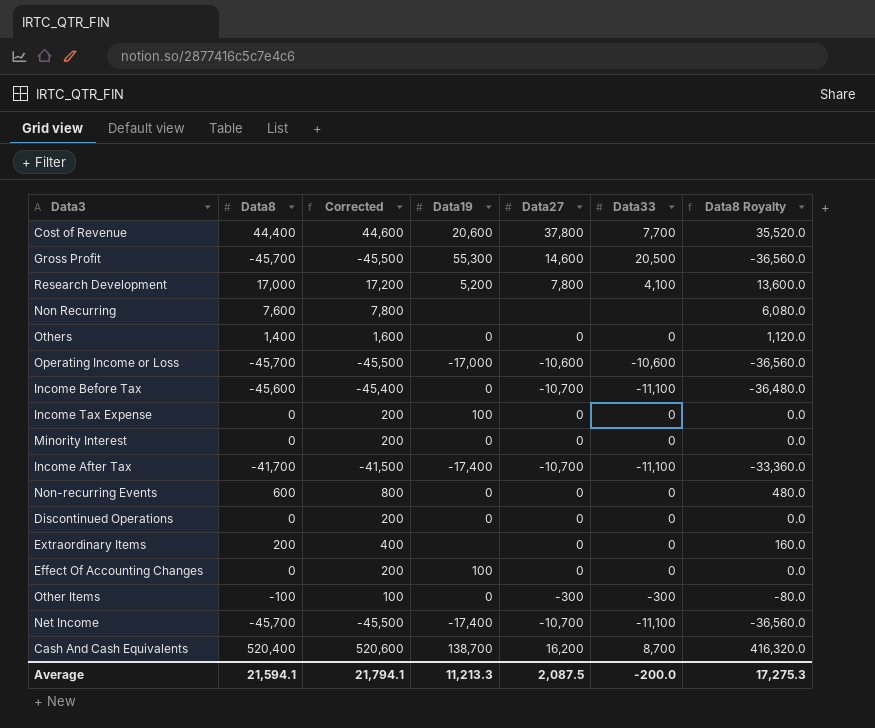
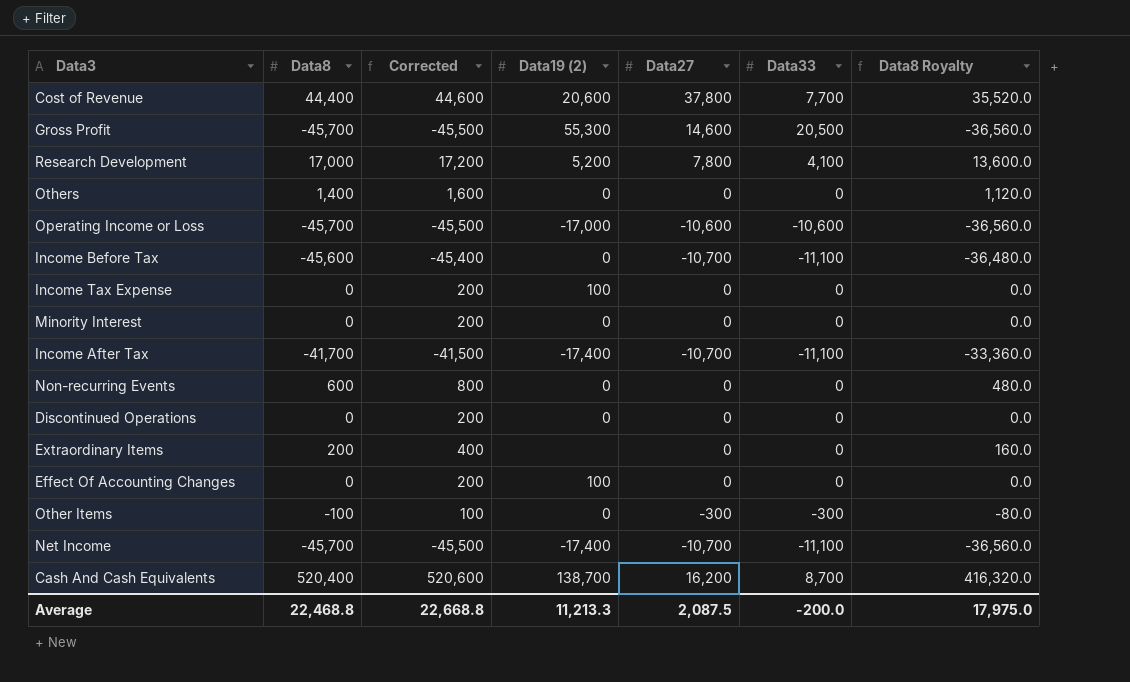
column name: Data19 -> Data19 (2)
row Non Recurring: 7,600 | 7,800 | none | none | none | 6,080.0 -> none
Average | Data8: 21,594.1 -> 22,468.8
Average | Corrected: 21,794.1 -> 22,668.8
Average | Data8 Royalty: 17,275.3 -> 17,975.0

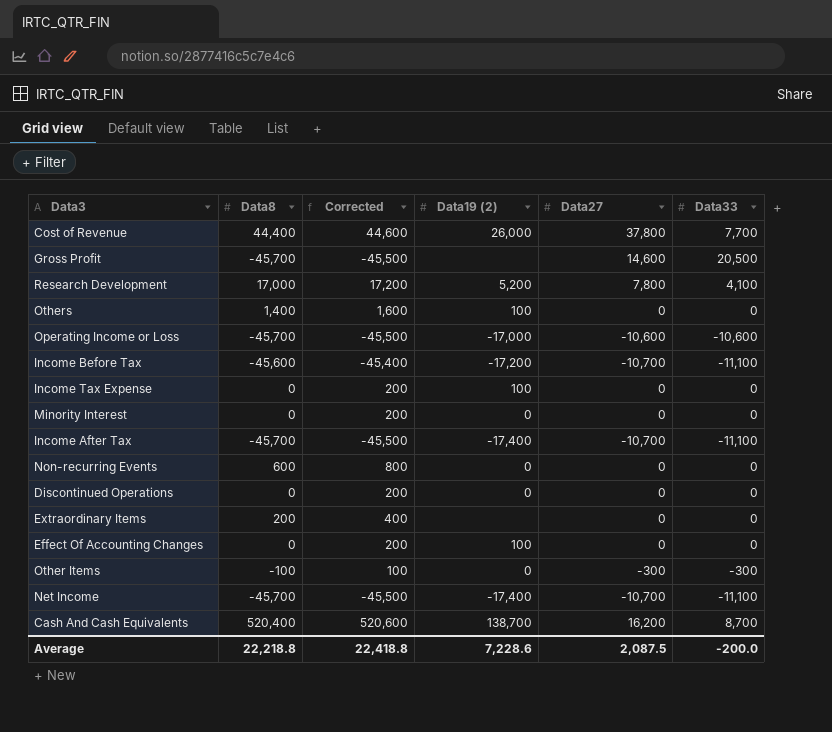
column Data8 Royalty | formula: [Data8] * 0.8 -> none
Cost of Revenue | Data19 (2): 20,600 -> 26,000
Gross Profit | Data19 (2): 55,300 -> none
Others | Data19 (2): 0 -> 100
Income Before Tax | Data19 (2): 0 -> -17,200
Income After Tax | Data8: -41,700 -> -45,700
Income After Tax | Corrected: -41,500 -> -45,500
Average | Data8: 22,468.8 -> 22,218.8
Average | Corrected: 22,668.8 -> 22,418.8
Average | Data19 (2): 11,213.3 -> 7,228.6

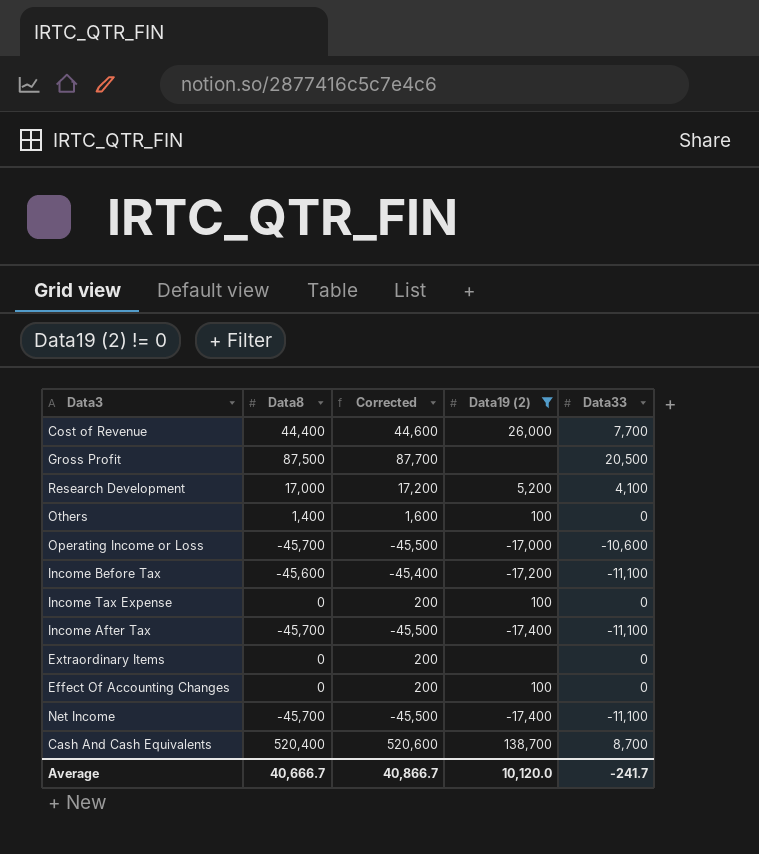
filter: none -> Data19 (2) != 0
column Data27 | position: 5 -> none
Gross Profit | Data8: -45,700 -> 87,500
Gross Profit | Corrected: -45,500 -> 87,700
Extraordinary Items | Data8: 200 -> 0
Extraordinary Items | Corrected: 400 -> 200
Average | Data8: 22,218.8 -> 40,666.7
Average | Corrected: 22,418.8 -> 40,866.7
Average | Data19 (2): 7,228.6 -> 10,120.0
Average | Data33: -200.0 -> -241.7

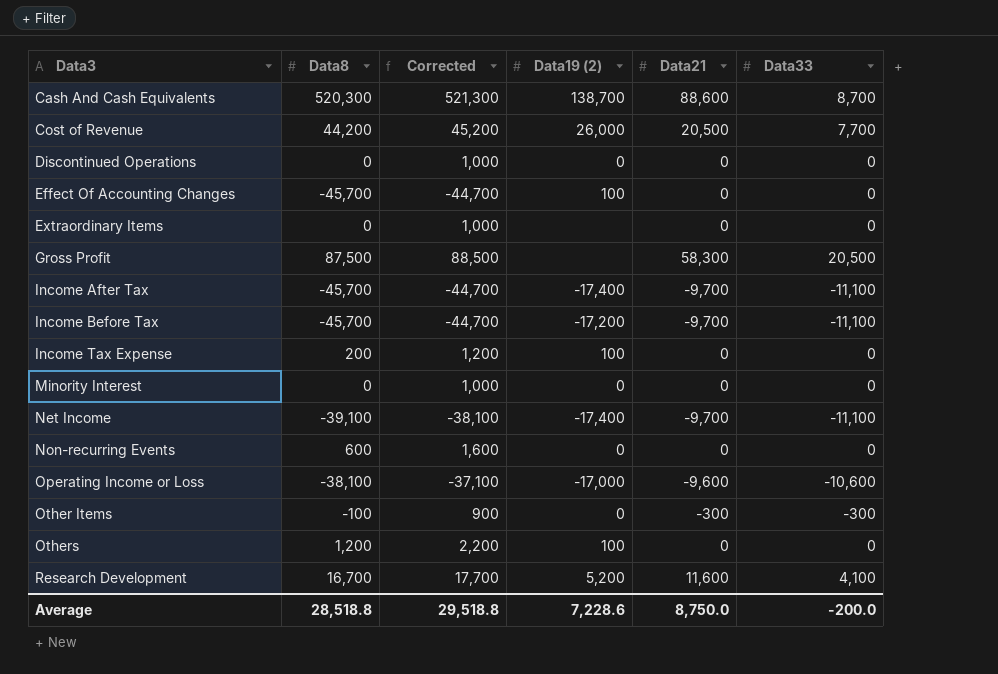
filter: Data19 (2) != 0 -> none
row order: none -> Data3 ascending
column Corrected | formula: [Data8] + 200 -> [Data8] + 1000
column Data21 | position: none -> 5
Cash And Cash Equivalents | Data8: 520,400 -> 520,300
Cost of Revenue | Data8: 44,400 -> 44,200
Effect Of Accounting Changes | Data8: 0 -> -45,700
Income Before Tax | Data8: -45,600 -> -45,700
Income Tax Expense | Data8: 0 -> 200
Net Income | Data8: -45,700 -> -39,100
Operating Income or Loss | Data8: -45,700 -> -38,100
Others | Data8: 1,400 -> 1,200
Research Development | Data8: 17,000 -> 16,700
Average | Data8: 40,666.7 -> 28,518.8
Average | Corrected: 40,866.7 -> 29,518.8
Average | Data19 (2): 10,120.0 -> 7,228.6
Average | Data33: -241.7 -> -200.0

